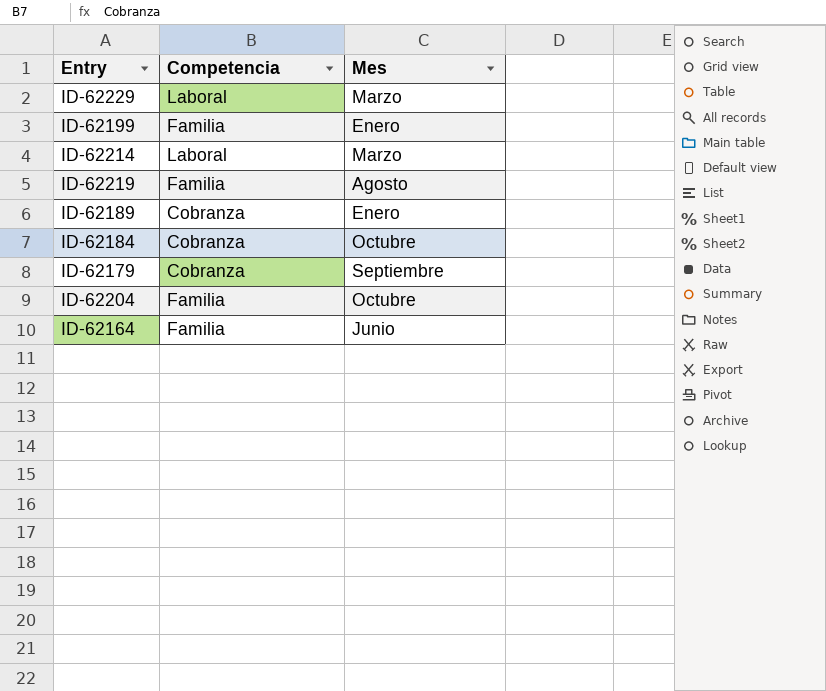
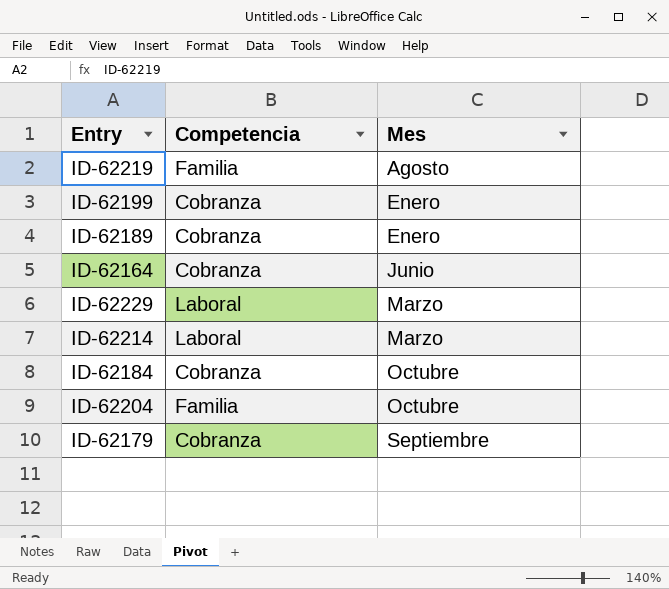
row order: none -> Mes ascending
ID-62199 | Competencia: Familia -> Cobranza
ID-62164 | Competencia: Familia -> Cobranza

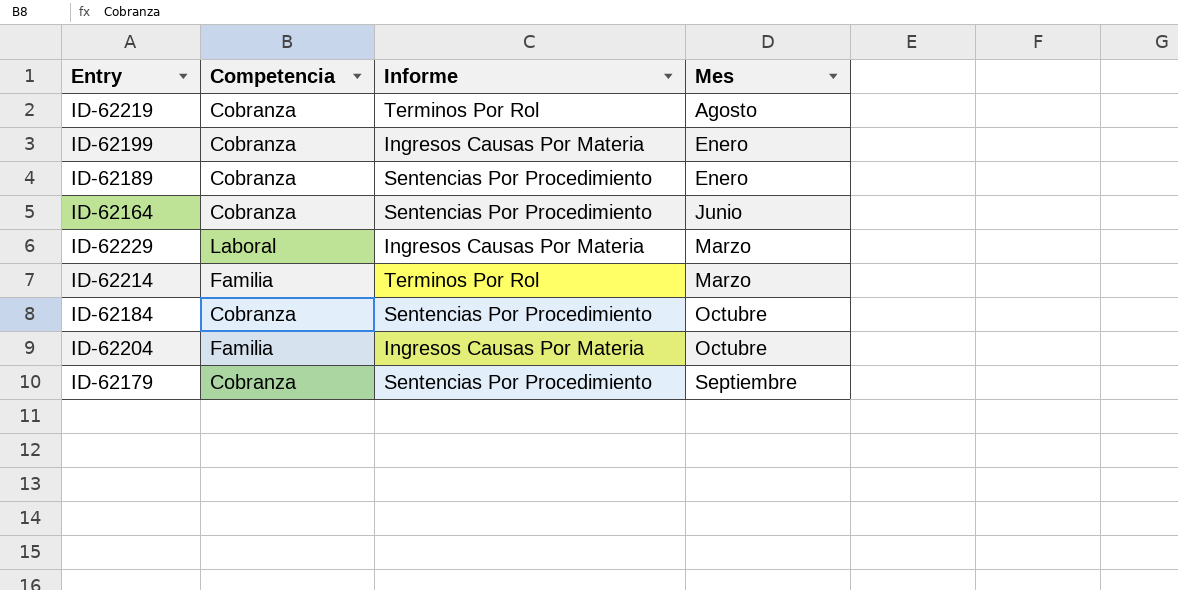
column Informe | position: none -> 3
ID-62219 | Competencia: Familia -> Cobranza
ID-62214 | Competencia: Laboral -> Familia

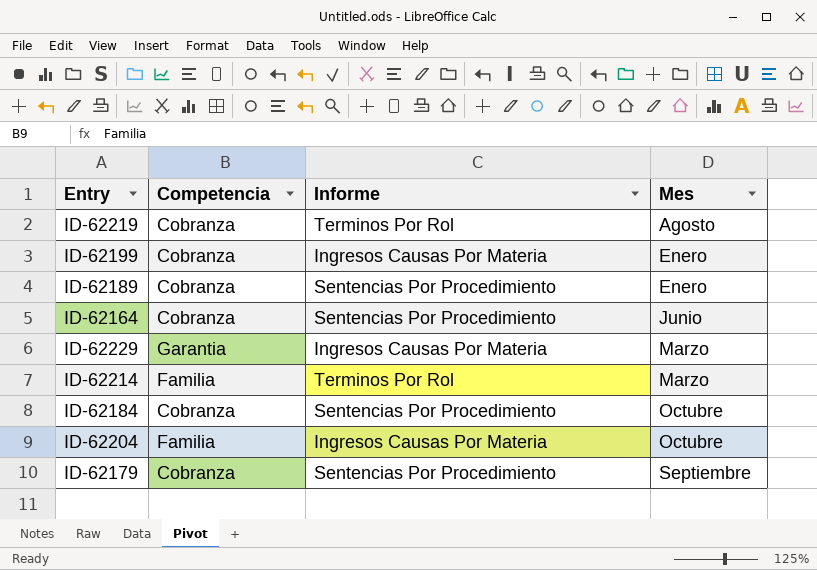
ID-62229 | Competencia: Laboral -> Garantia

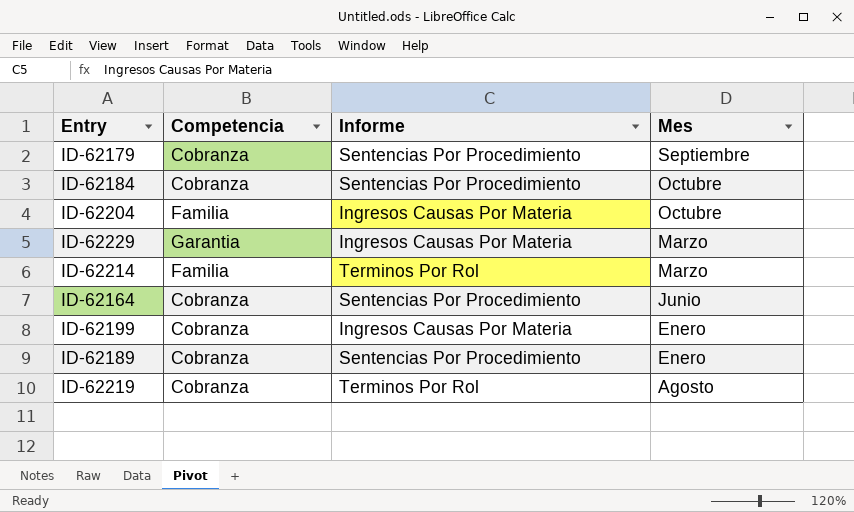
row order: Mes ascending -> Mes descending

